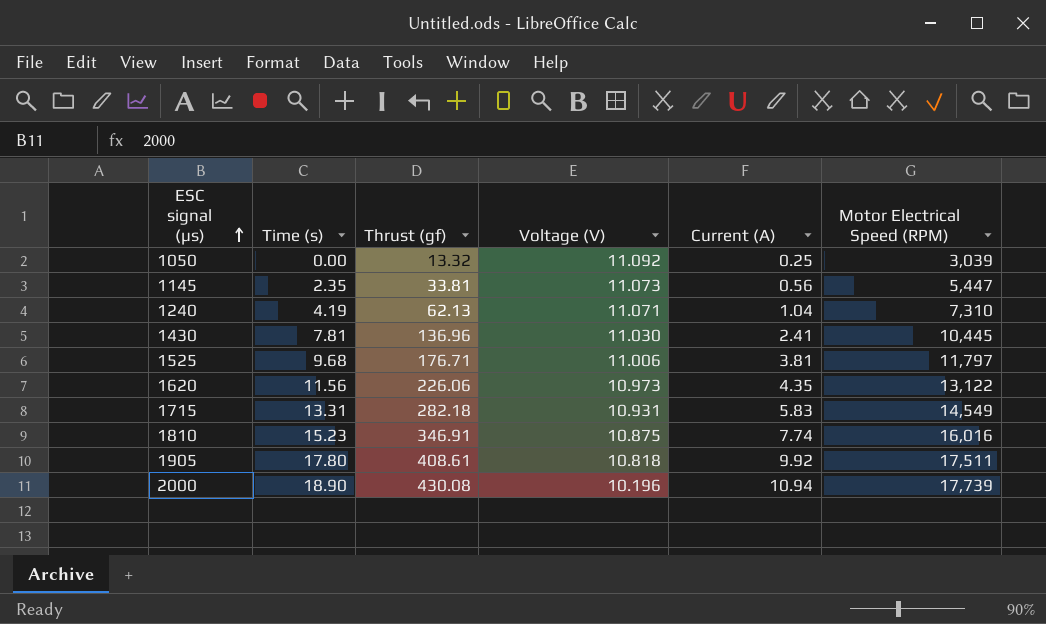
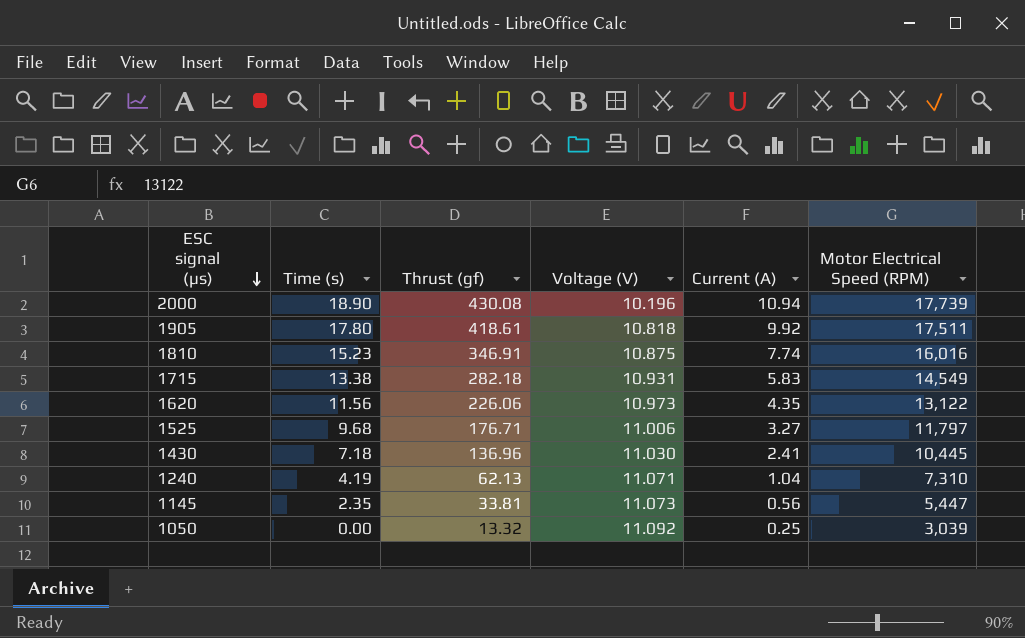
row order: ESC signal (µs) ascending -> ESC signal (µs) descending
1905 | Thrust (gf): 408.61 -> 418.61
1715 | Time (s): 13.31 -> 13.38
1525 | Current (A): 3.81 -> 3.27
1430 | Time (s): 7.81 -> 7.18

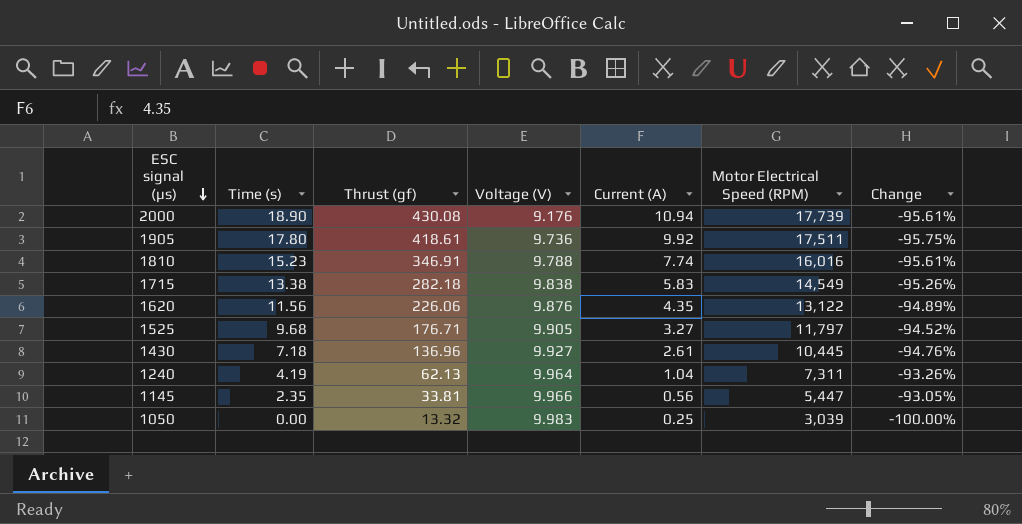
column Change | formula: none -> ([Time (s)] - [Thrust (gf)]) / [Thrust (gf)]
2000 | Voltage (V): 10.196 -> 9.176
1905 | Voltage (V): 10.818 -> 9.736
1810 | Voltage (V): 10.875 -> 9.788
1715 | Voltage (V): 10.931 -> 9.838
1620 | Voltage (V): 10.973 -> 9.876
1525 | Voltage (V): 11.006 -> 9.905
1430 | Voltage (V): 11.030 -> 9.927
1430 | Current (A): 2.41 -> 2.61
1240 | Voltage (V): 11.071 -> 9.964
1240 | Motor Electrical Speed (RPM): 7,310 -> 7,311
1145 | Voltage (V): 11.073 -> 9.966
1050 | Voltage (V): 11.092 -> 9.983

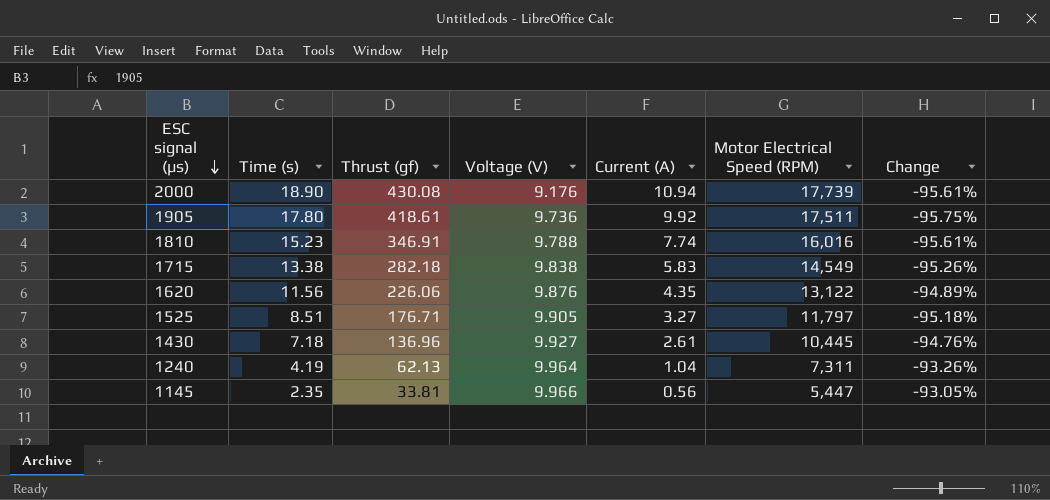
row 1050: 0.00 | 13.32 | 9.983 | 0.25 | 3,039 | -100.00% -> none
1525 | Time (s): 9.68 -> 8.51
1525 | Change: -94.52% -> -95.18%

